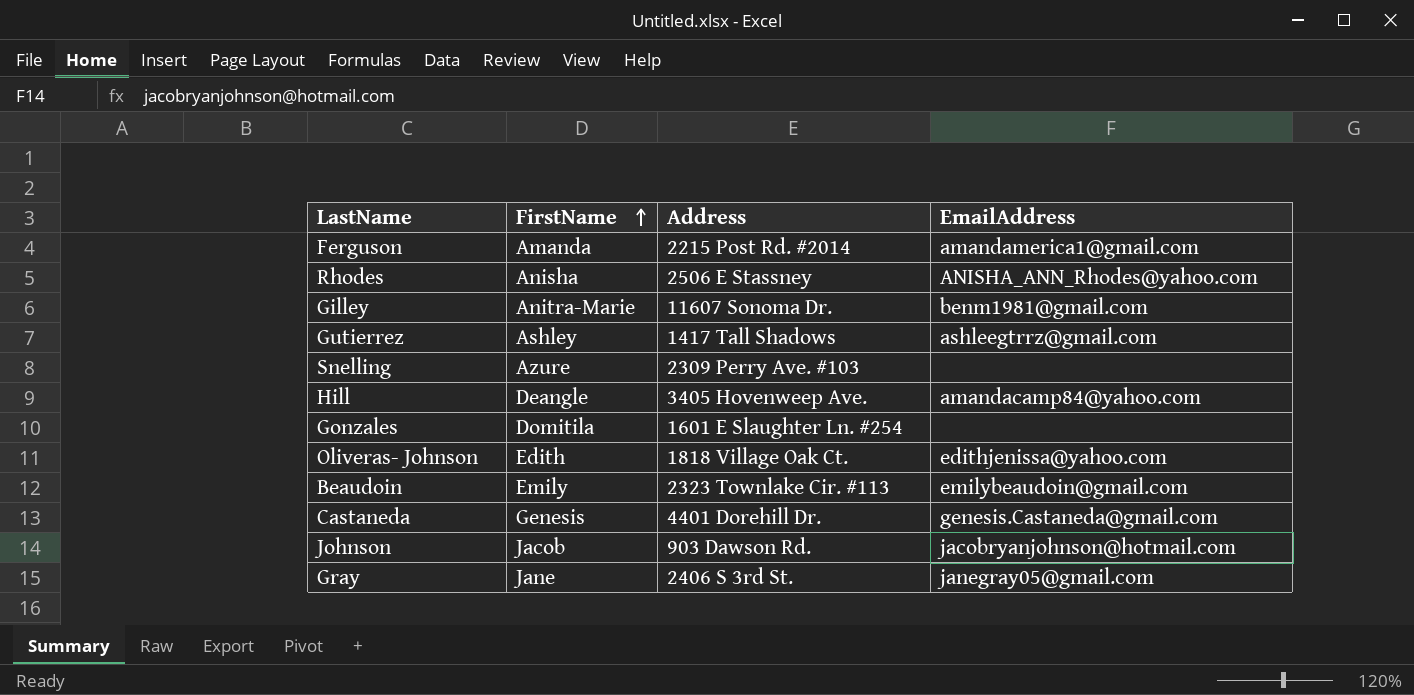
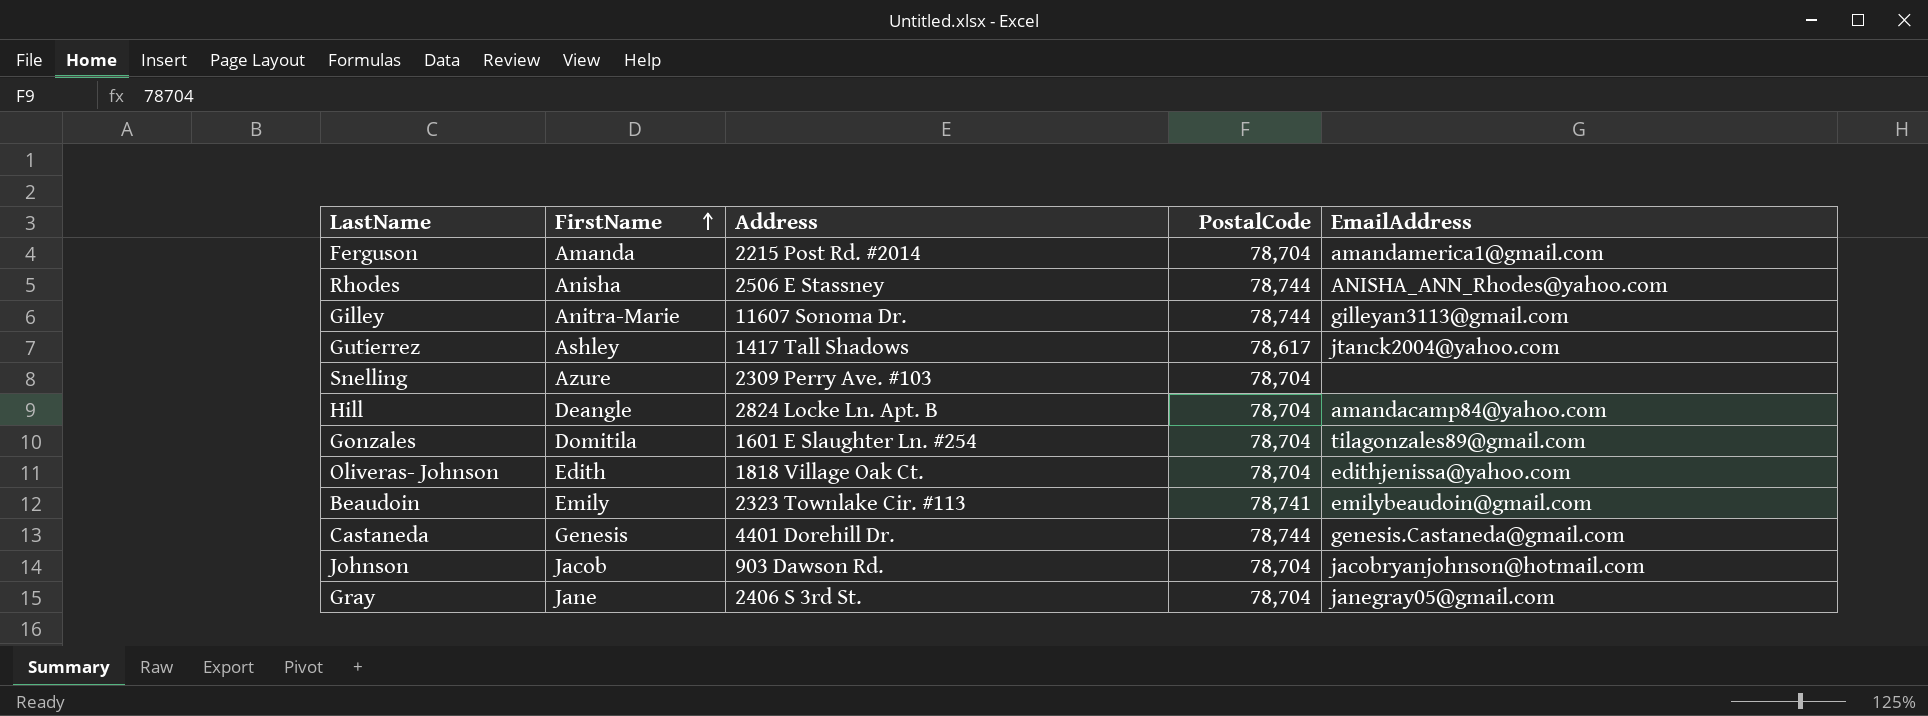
column PostalCode | position: none -> 4
Gilley | EmailAddress: benm1981@gmail.com -> gilleyan3113@gmail.com
Gutierrez | EmailAddress: ashleegtrrz@gmail.com -> jtanck2004@yahoo.com
Hill | Address: 3405 Hovenweep Ave. -> 2824 Locke Ln. Apt. B
Gonzales | EmailAddress: none -> tilagonzales89@gmail.com

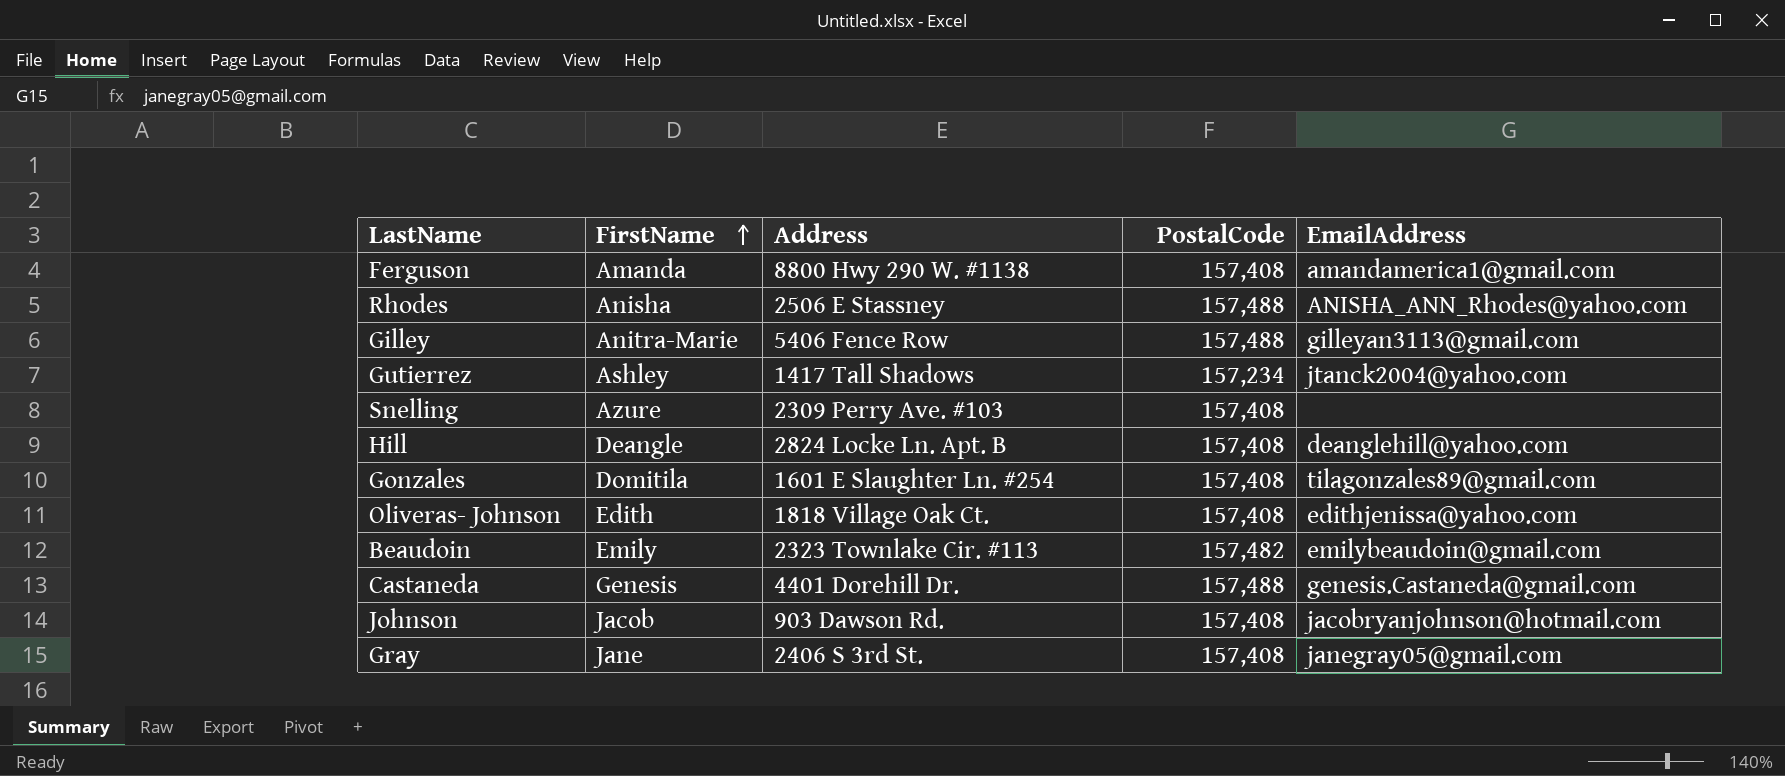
Ferguson | Address: 2215 Post Rd. #2014 -> 8800 Hwy 290 W. #1138
Ferguson | PostalCode: 78,704 -> 157,408
Rhodes | PostalCode: 78,744 -> 157,488
Gilley | Address: 11607 Sonoma Dr. -> 5406 Fence Row
Gilley | PostalCode: 78,744 -> 157,488
Gutierrez | PostalCode: 78,617 -> 157,234
Snelling | PostalCode: 78,704 -> 157,408
Hill | PostalCode: 78,704 -> 157,408
Hill | EmailAddress: amandacamp84@yahoo.com -> deanglehill@yahoo.com
Gonzales | PostalCode: 78,704 -> 157,408
Oliveras- Johnson | PostalCode: 78,704 -> 157,408
Beaudoin | PostalCode: 78,741 -> 157,482
Castaneda | PostalCode: 78,744 -> 157,488
Johnson | PostalCode: 78,704 -> 157,408
Gray | PostalCode: 78,704 -> 157,408

